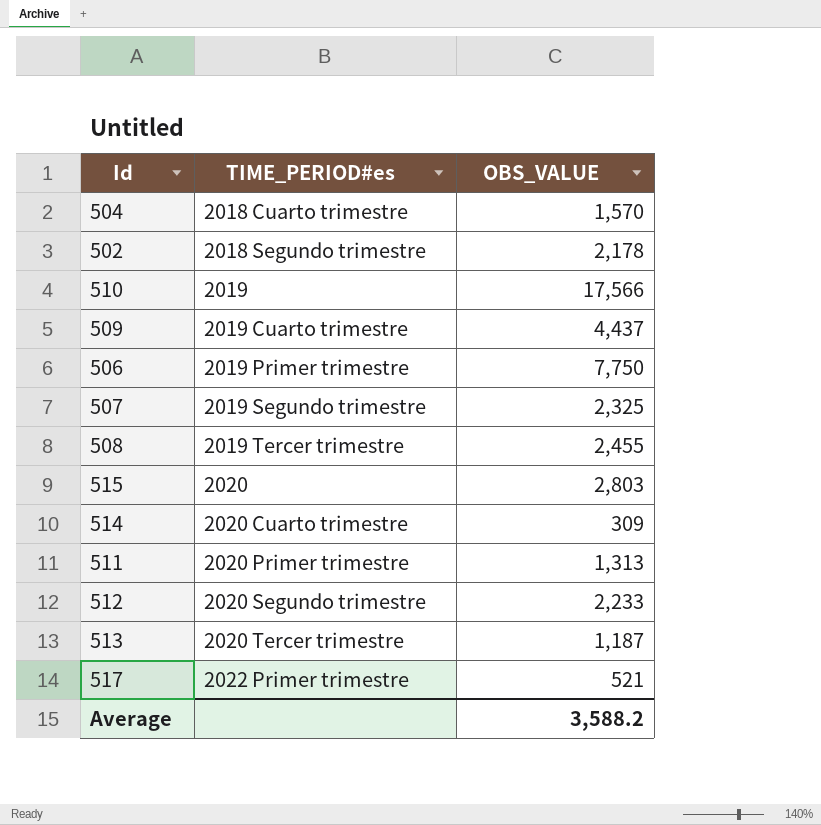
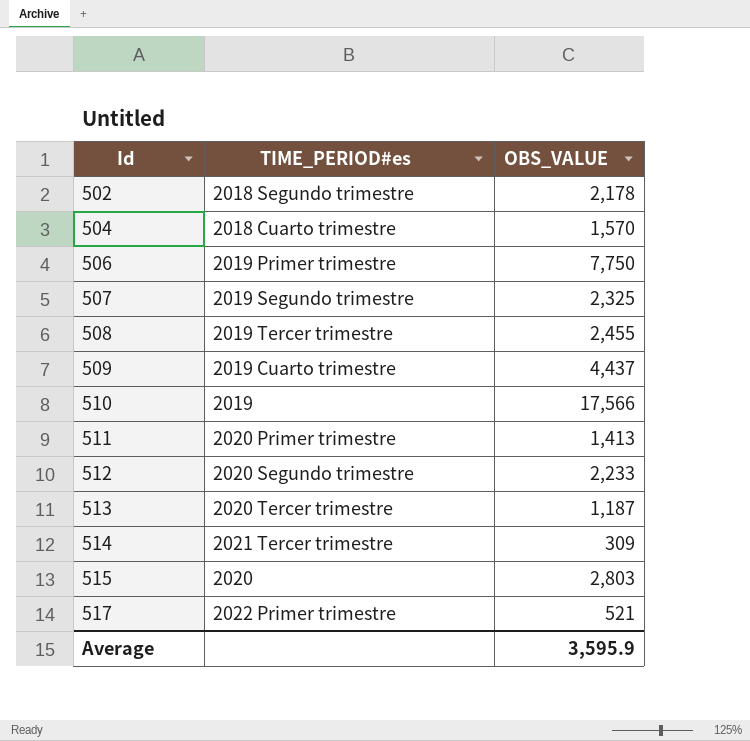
row order: TIME_PERIOD#es ascending -> Id ascending
511 | OBS_VALUE: 1,313 -> 1,413
514 | TIME_PERIOD#es: 2020 Cuarto trimestre -> 2021 Tercer trimestre
Average | OBS_VALUE: 3,588.2 -> 3,595.9

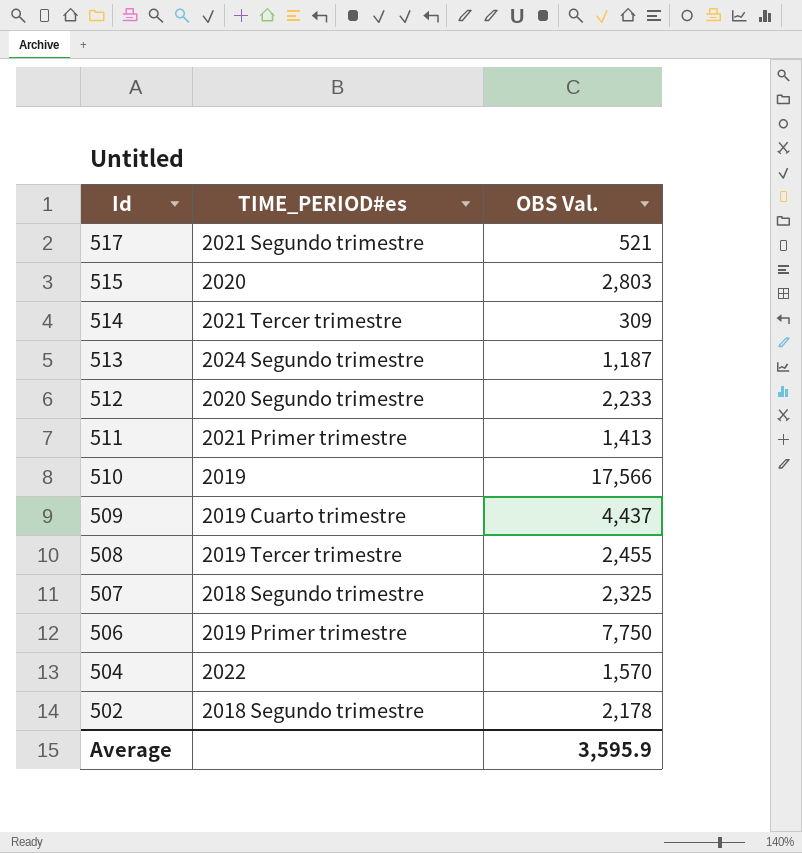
row order: Id ascending -> Id descending
column name: OBS_VALUE -> OBS Val.
517 | TIME_PERIOD#es: 2022 Primer trimestre -> 2021 Segundo trimestre
513 | TIME_PERIOD#es: 2020 Tercer trimestre -> 2024 Segundo trimestre
511 | TIME_PERIOD#es: 2020 Primer trimestre -> 2021 Primer trimestre
507 | TIME_PERIOD#es: 2019 Segundo trimestre -> 2018 Segundo trimestre
504 | TIME_PERIOD#es: 2018 Cuarto trimestre -> 2022

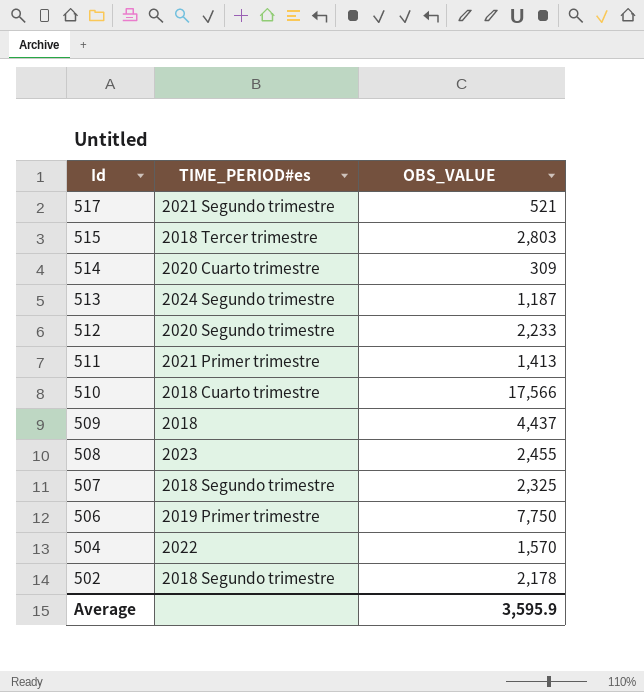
column name: OBS Val. -> OBS_VALUE
515 | TIME_PERIOD#es: 2020 -> 2018 Tercer trimestre
514 | TIME_PERIOD#es: 2021 Tercer trimestre -> 2020 Cuarto trimestre
510 | TIME_PERIOD#es: 2019 -> 2018 Cuarto trimestre
509 | TIME_PERIOD#es: 2019 Cuarto trimestre -> 2018
508 | TIME_PERIOD#es: 2019 Tercer trimestre -> 2023

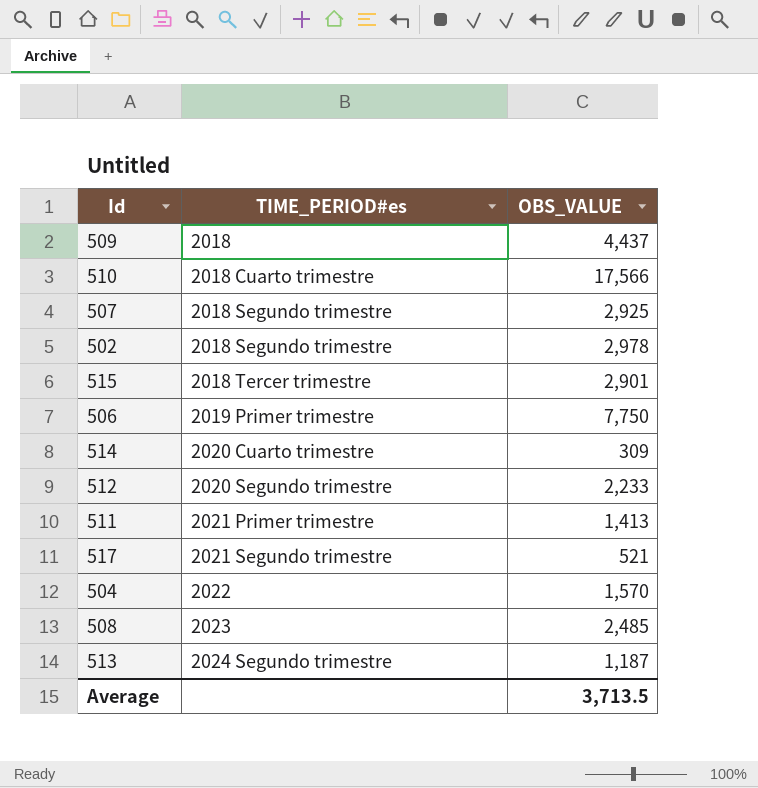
row order: Id descending -> TIME_PERIOD#es ascending
507 | OBS_VALUE: 2,325 -> 2,925
502 | OBS_VALUE: 2,178 -> 2,978
515 | OBS_VALUE: 2,803 -> 2,901
508 | OBS_VALUE: 2,455 -> 2,485
Average | OBS_VALUE: 3,595.9 -> 3,713.5

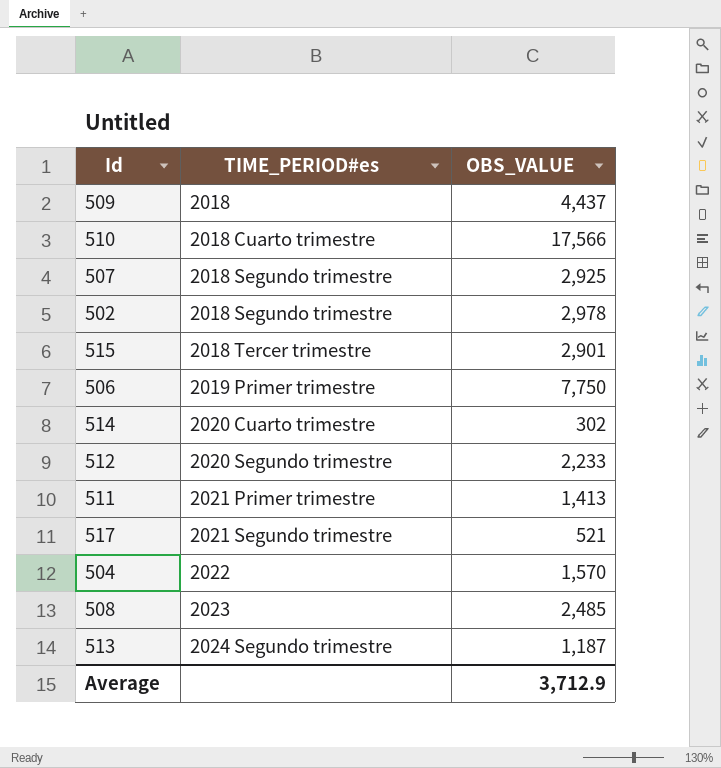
514 | OBS_VALUE: 309 -> 302
Average | OBS_VALUE: 3,713.5 -> 3,712.9

